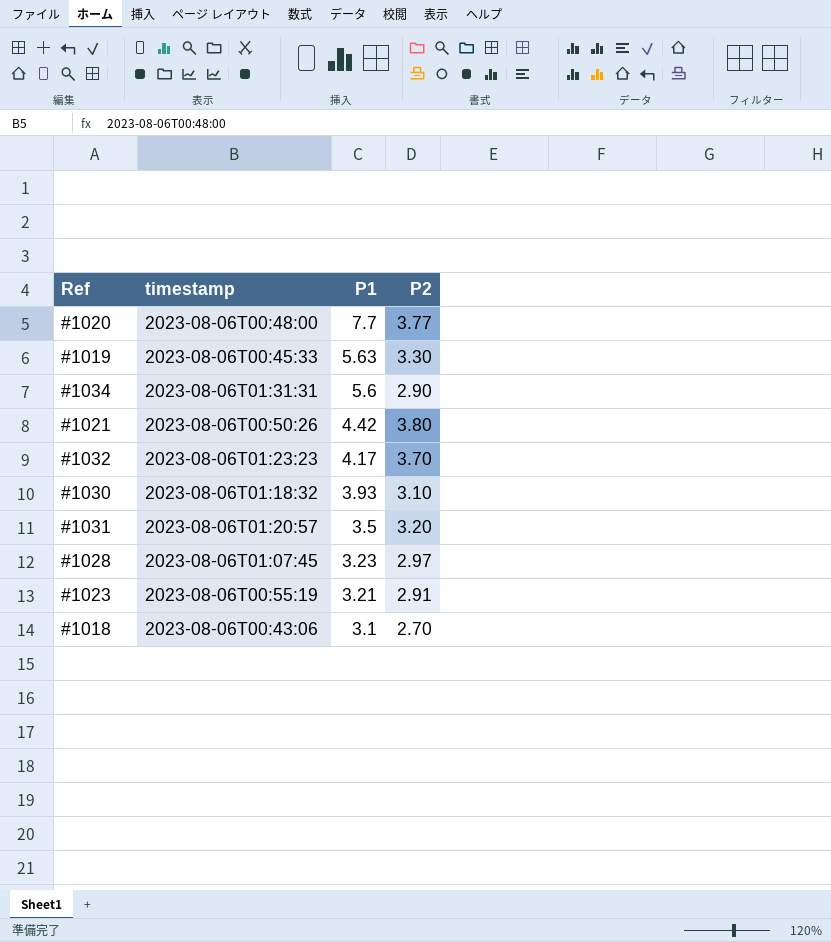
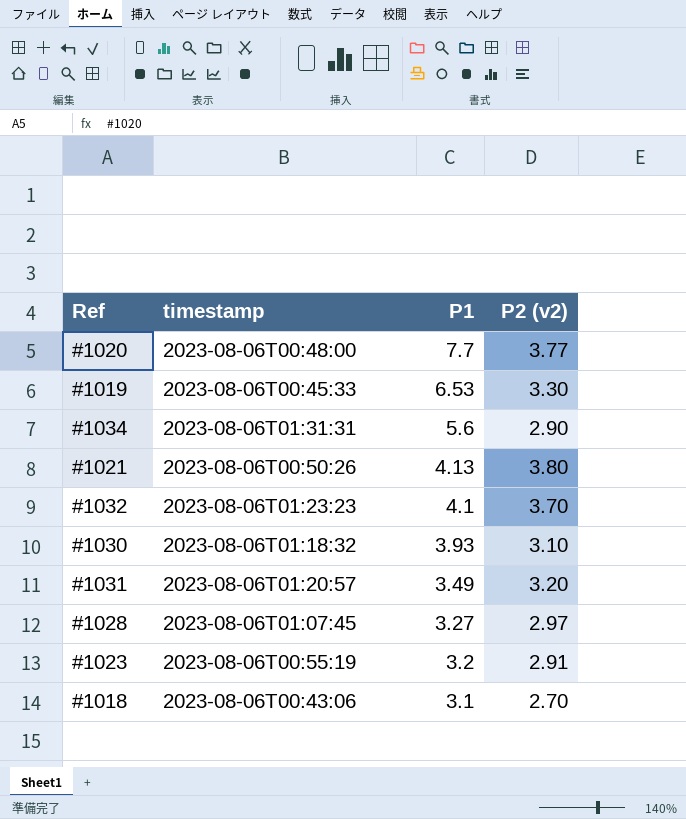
column name: P2 -> P2 (v2)
#1019 | P1: 5.63 -> 6.53
#1021 | P1: 4.42 -> 4.13
#1032 | P1: 4.17 -> 4.1
#1031 | P1: 3.5 -> 3.49
#1028 | P1: 3.23 -> 3.27
#1023 | P1: 3.21 -> 3.2

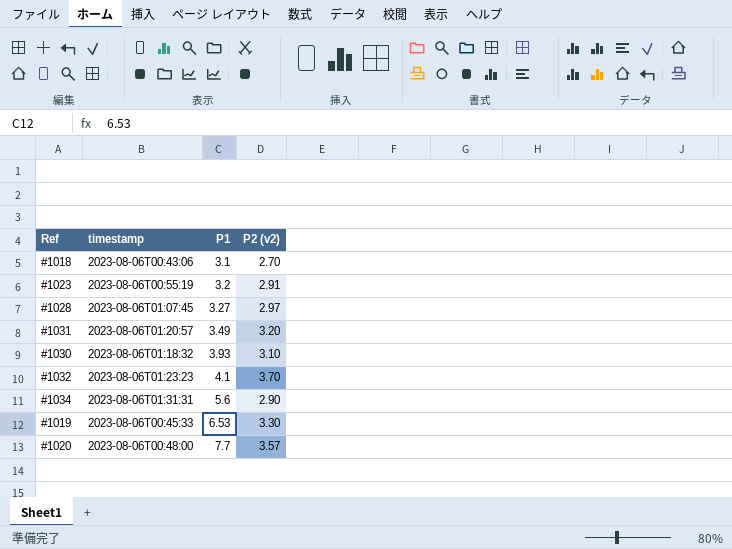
row order: P1 descending -> P1 ascending
row #1021: 2023-08-06T00:50:26 | 4.13 | 3.80 -> none
#1020 | P2 (v2): 3.77 -> 3.57

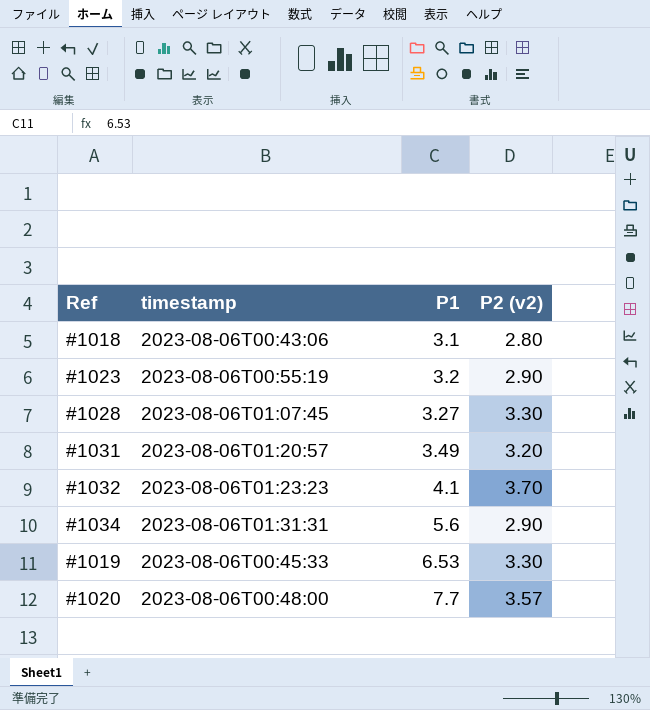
row #1030: 2023-08-06T01:18:32 | 3.93 | 3.10 -> none
#1018 | P2 (v2): 2.70 -> 2.80
#1023 | P2 (v2): 2.91 -> 2.90
#1028 | P2 (v2): 2.97 -> 3.30

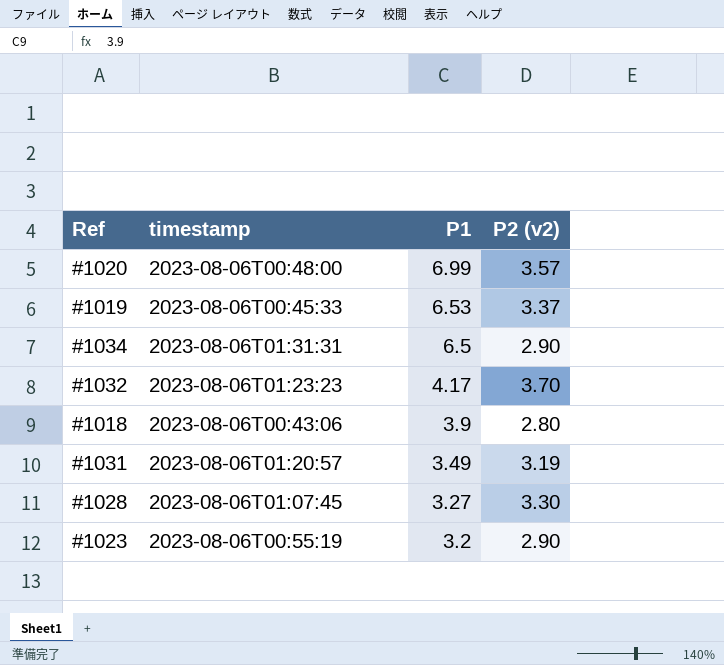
row order: P1 ascending -> P1 descending
#1020 | P1: 7.7 -> 6.99
#1019 | P2 (v2): 3.30 -> 3.37
#1034 | P1: 5.6 -> 6.5
#1032 | P1: 4.1 -> 4.17
#1018 | P1: 3.1 -> 3.9
#1031 | P2 (v2): 3.20 -> 3.19

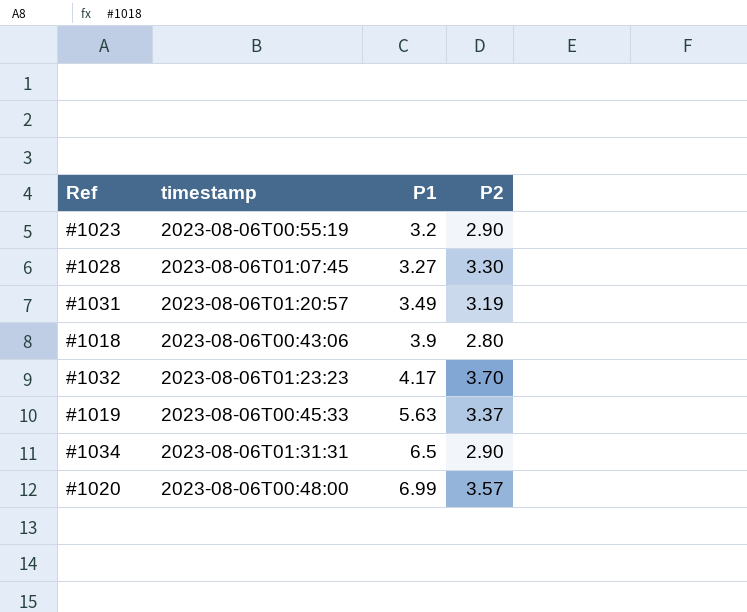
row order: P1 descending -> P1 ascending
column name: P2 (v2) -> P2
#1019 | P1: 6.53 -> 5.63

